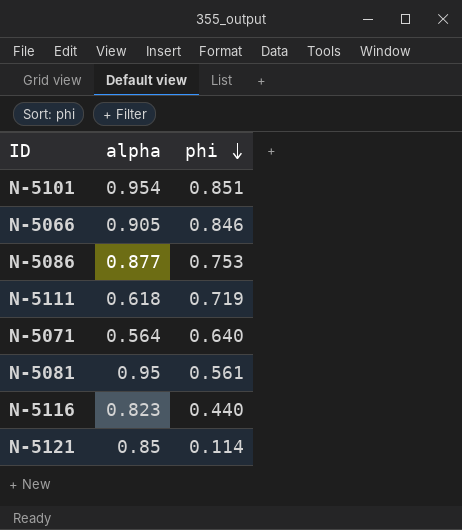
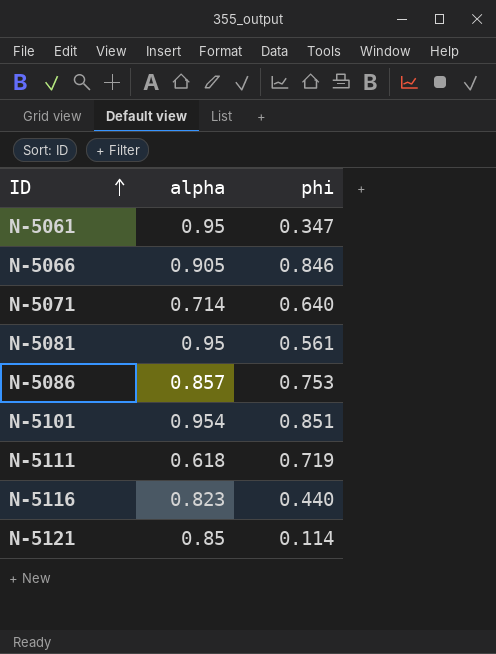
row order: phi descending -> ID ascending
row N-5061: none -> 0.95 | 0.347
N-5071 | alpha: 0.564 -> 0.714
N-5086 | alpha: 0.877 -> 0.857

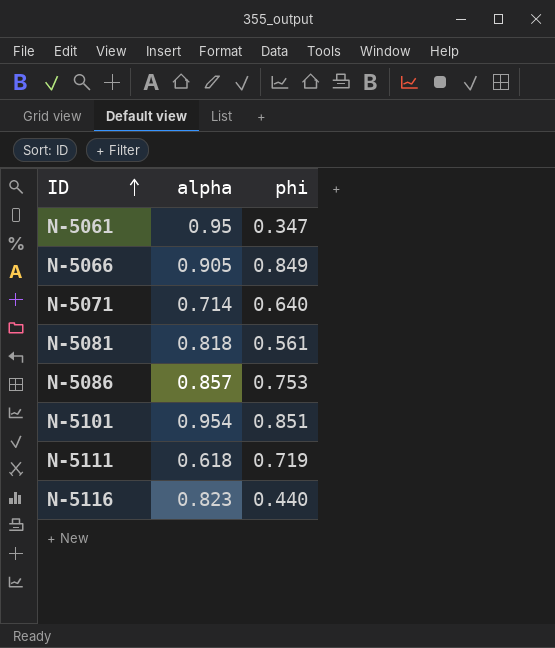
row N-5121: 0.85 | 0.114 -> none
N-5066 | phi: 0.846 -> 0.849
N-5081 | alpha: 0.95 -> 0.818

